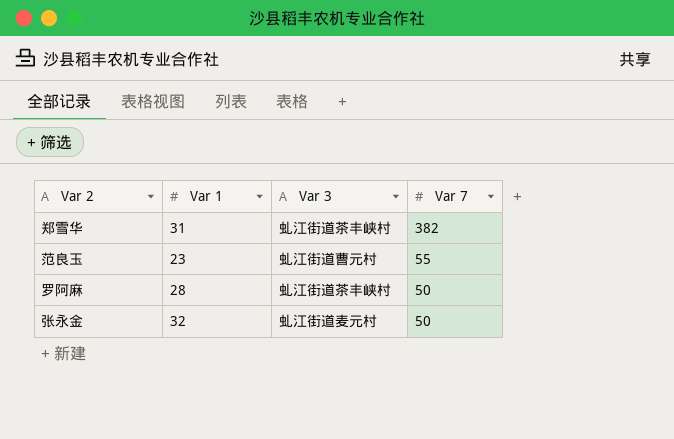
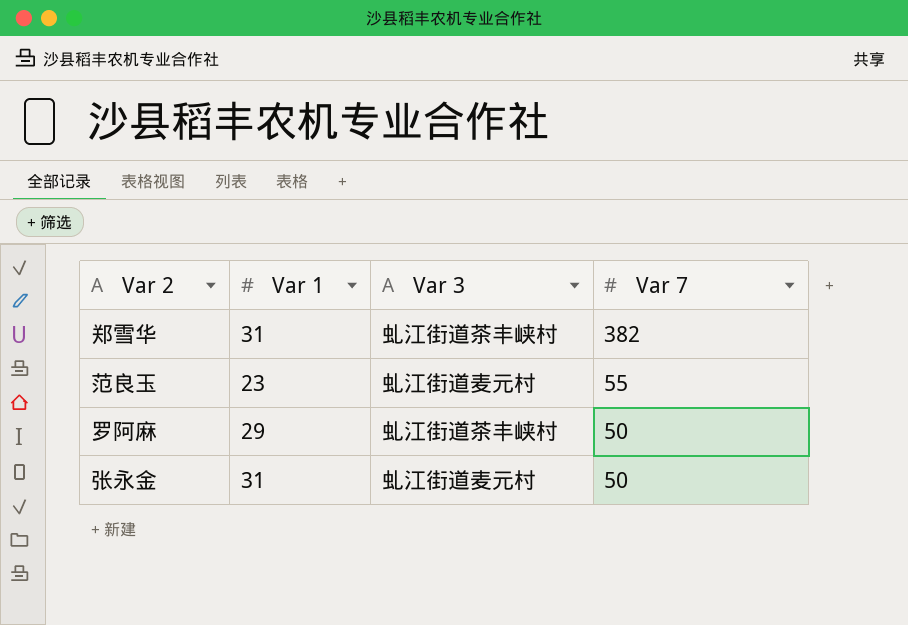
范良玉 | Var 3: 虬江街道曹元村 -> 虬江街道麦元村
罗阿麻 | Var 1: 28 -> 29
张永金 | Var 1: 32 -> 31

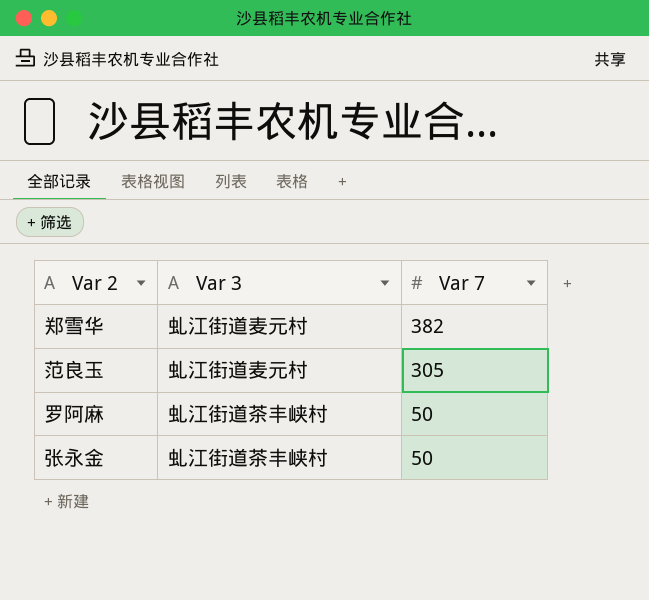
column Var 1 | position: 2 -> none
郑雪华 | Var 3: 虬江街道茶丰峡村 -> 虬江街道麦元村
范良玉 | Var 7: 55 -> 305
张永金 | Var 3: 虬江街道麦元村 -> 虬江街道茶丰峡村

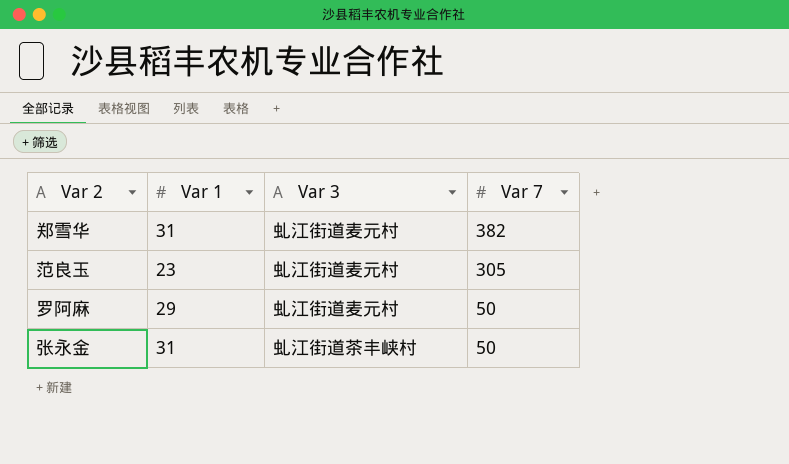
column Var 1 | position: none -> 2
罗阿麻 | Var 3: 虬江街道茶丰峡村 -> 虬江街道麦元村

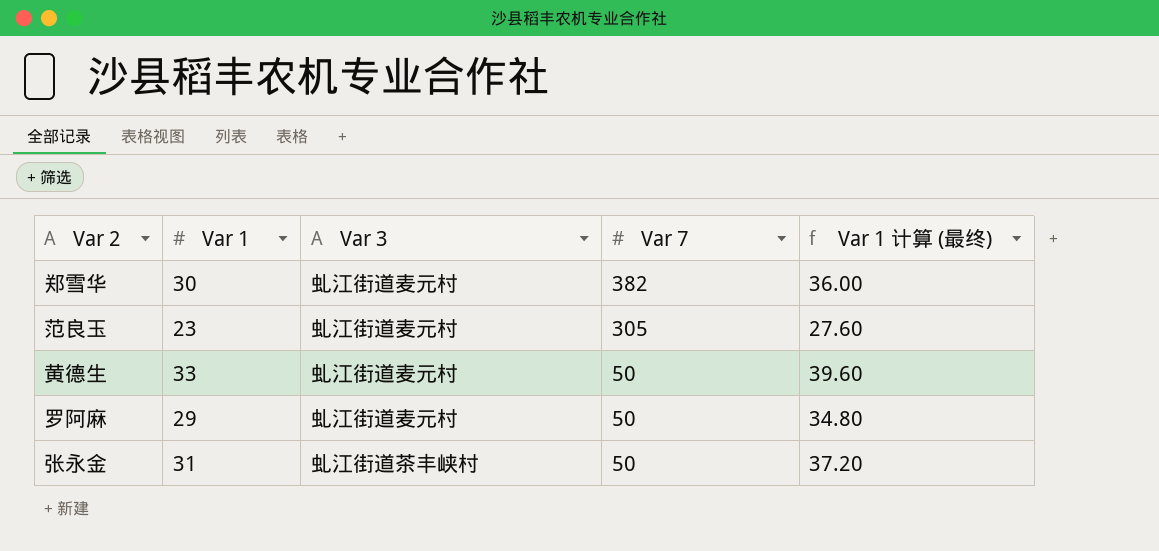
column Var 1 计算 (最终) | formula: none -> [Var 1] * 1.2
郑雪华 | Var 1: 31 -> 30
row 黄德生: none -> 33 | 虬江街道麦元村 | 50 | 39.60

